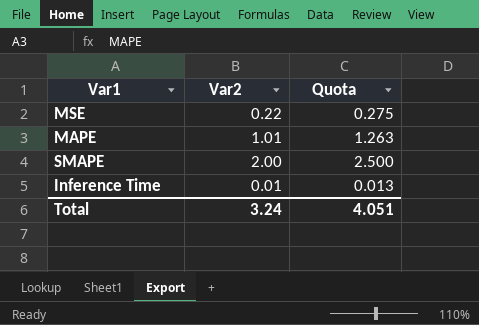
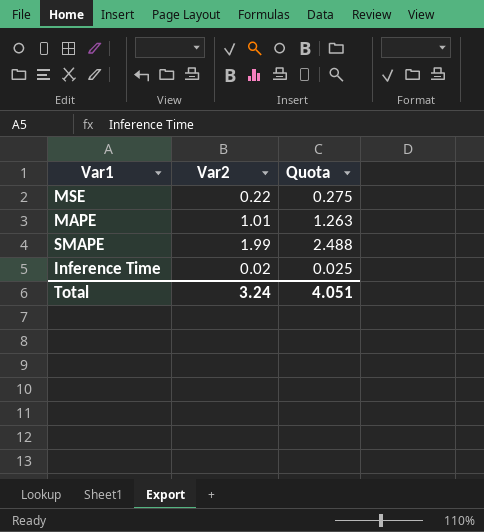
SMAPE | Var2: 2.00 -> 1.99
SMAPE | Quota: 2.500 -> 2.488
Inference Time | Var2: 0.01 -> 0.02
Inference Time | Quota: 0.013 -> 0.025

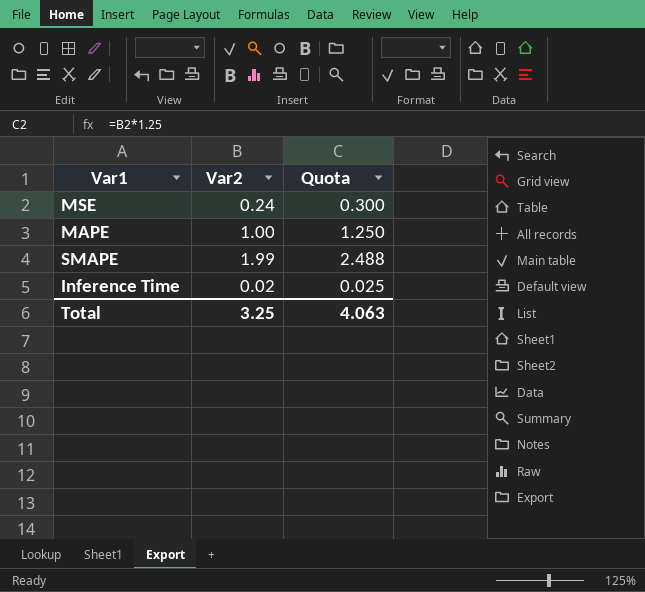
MSE | Var2: 0.22 -> 0.24
MSE | Quota: 0.275 -> 0.300
MAPE | Var2: 1.01 -> 1.00
MAPE | Quota: 1.263 -> 1.250
Total | Var2: 3.24 -> 3.25
Total | Quota: 4.051 -> 4.063

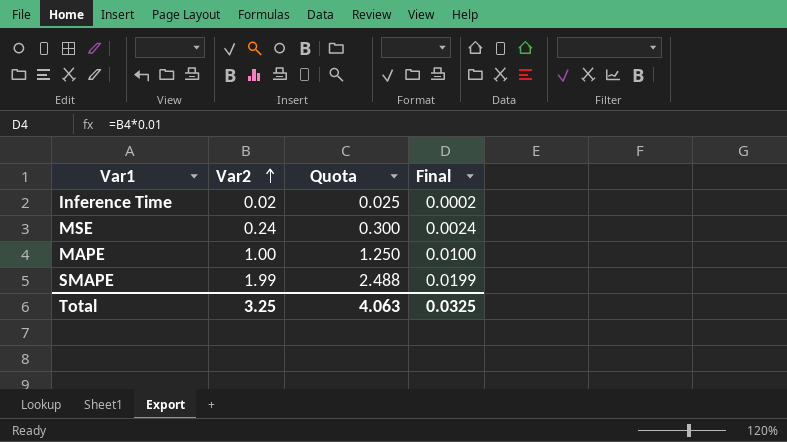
row order: none -> Var2 ascending
column Final | formula: none -> [Var2] * 0.01

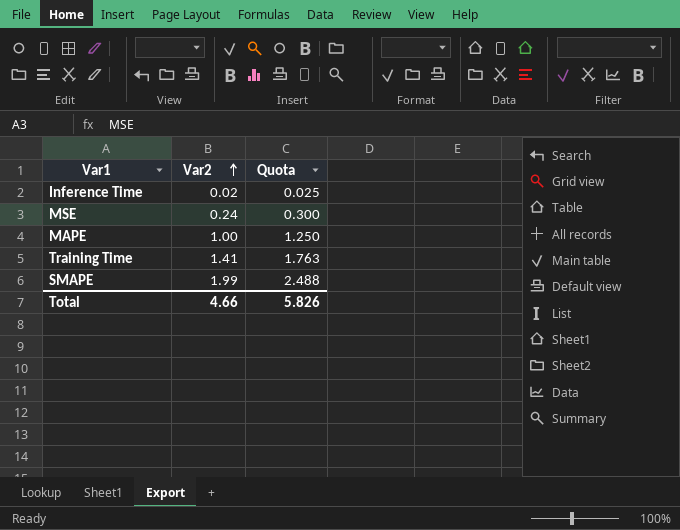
column Final | formula: [Var2] * 0.01 -> none
row Training Time: none -> 1.41 | 1.763
Total | Var2: 3.25 -> 4.66
Total | Quota: 4.063 -> 5.826

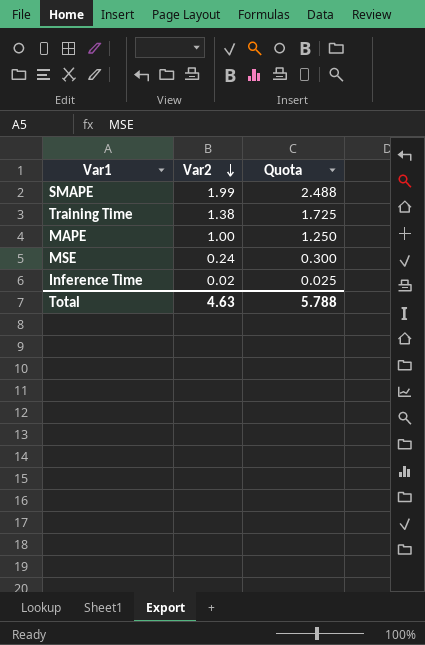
row order: Var2 ascending -> Var2 descending
Training Time | Var2: 1.41 -> 1.38
Training Time | Quota: 1.763 -> 1.725
Total | Var2: 4.66 -> 4.63
Total | Quota: 5.826 -> 5.788

